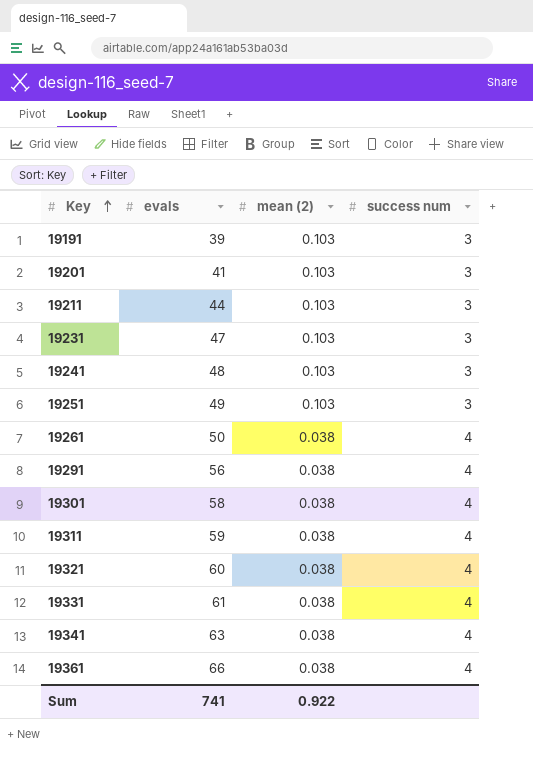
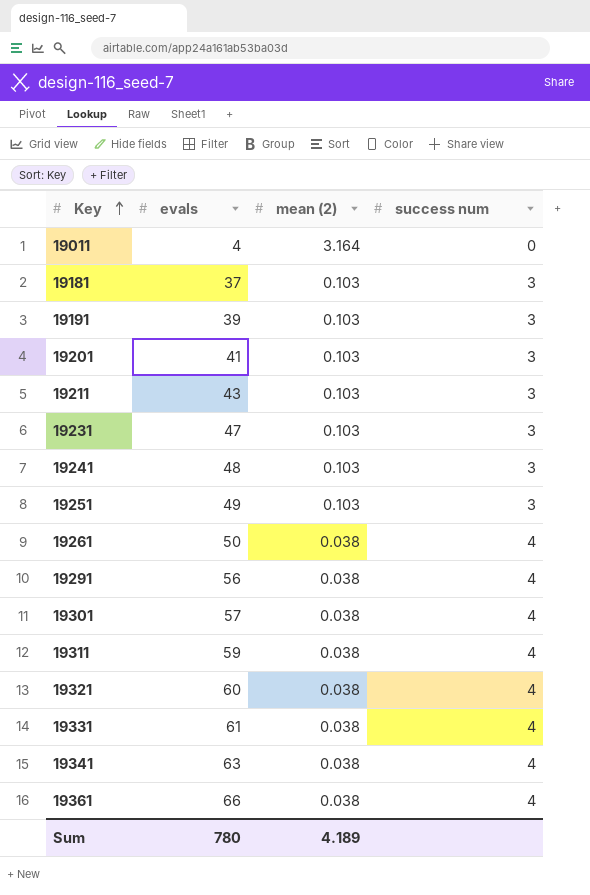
row 19011: none -> 4 | 3.164 | 0
row 19181: none -> 37 | 0.103 | 3
19211 | evals: 44 -> 43
19301 | evals: 58 -> 57
Sum | evals: 741 -> 780
Sum | mean (2): 0.922 -> 4.189

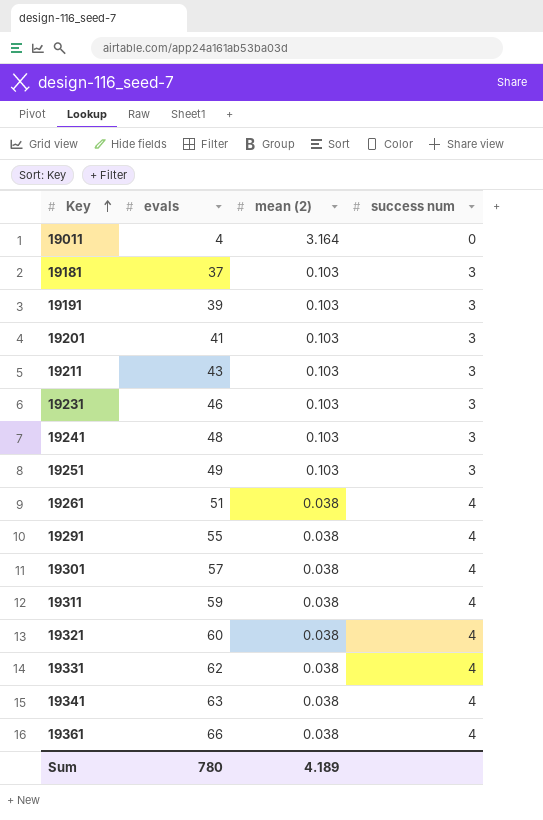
19231 | evals: 47 -> 46
19261 | evals: 50 -> 51
19291 | evals: 56 -> 55
19331 | evals: 61 -> 62

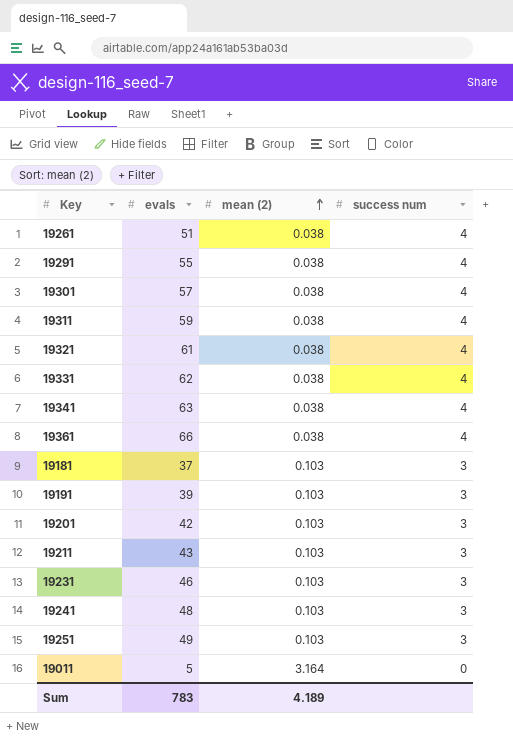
row order: Key ascending -> mean (2) ascending
19321 | evals: 60 -> 61
19201 | evals: 41 -> 42
19011 | evals: 4 -> 5
Sum | evals: 780 -> 783

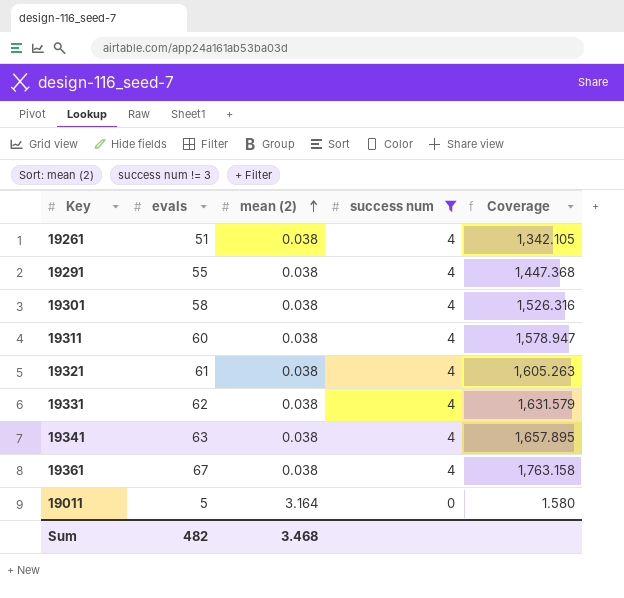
filter: none -> success num != 3
column Coverage | formula: none -> [evals] / [mean (2)]
19301 | evals: 57 -> 58
19311 | evals: 59 -> 60
19361 | evals: 66 -> 67
Sum | evals: 783 -> 482
Sum | mean (2): 4.189 -> 3.468

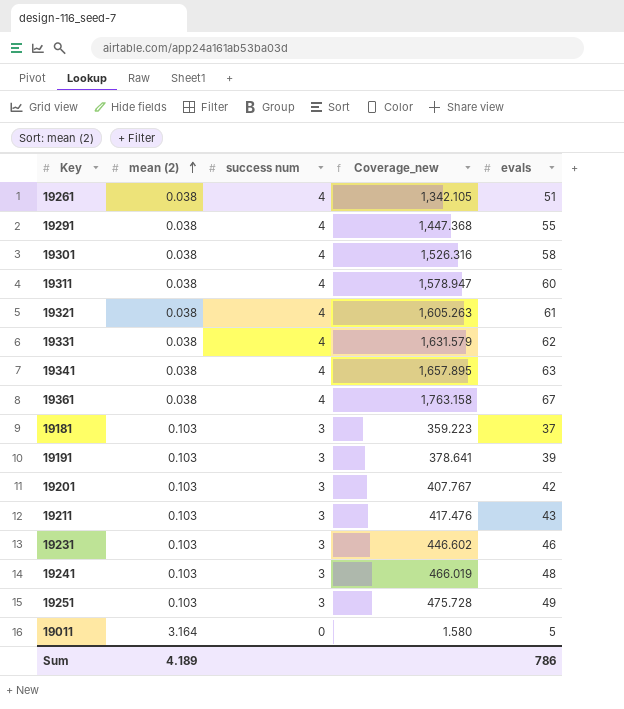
filter: success num != 3 -> none
column name: Coverage -> Coverage_new
column evals | position: 2 -> 5
Sum | mean (2): 3.468 -> 4.189
Sum | evals: 482 -> 786

